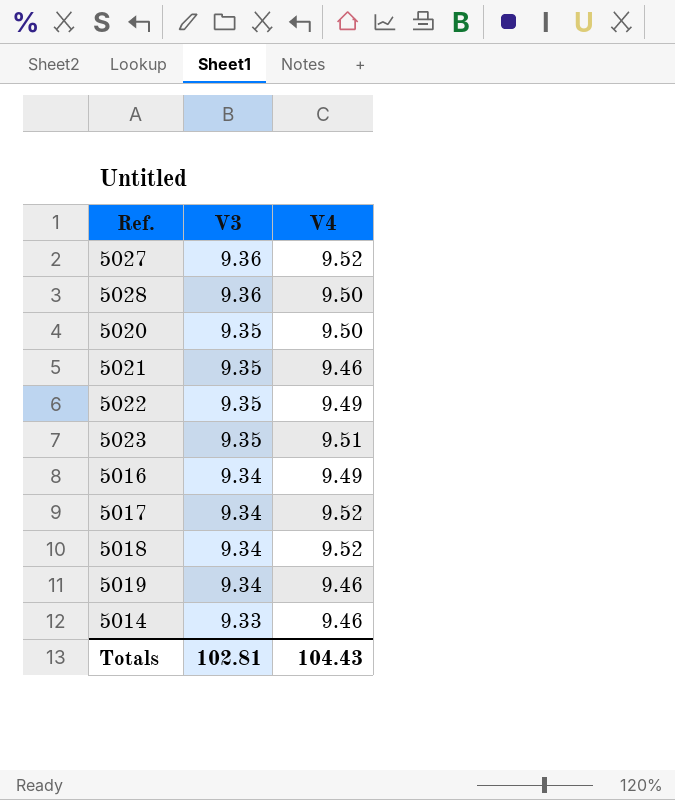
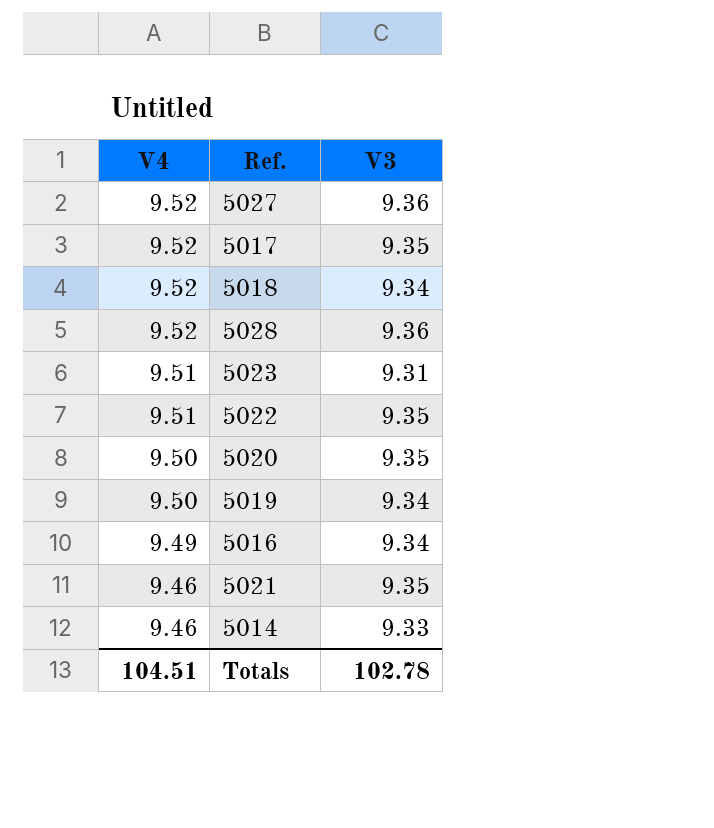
row order: V3 descending -> V4 descending
column V4 | position: 3 -> 1
5017 | V3: 9.34 -> 9.35
5028 | V4: 9.50 -> 9.52
5023 | V3: 9.35 -> 9.31
5022 | V4: 9.49 -> 9.51
5019 | V4: 9.46 -> 9.50
Totals | V4: 104.43 -> 104.51
Totals | V3: 102.81 -> 102.78

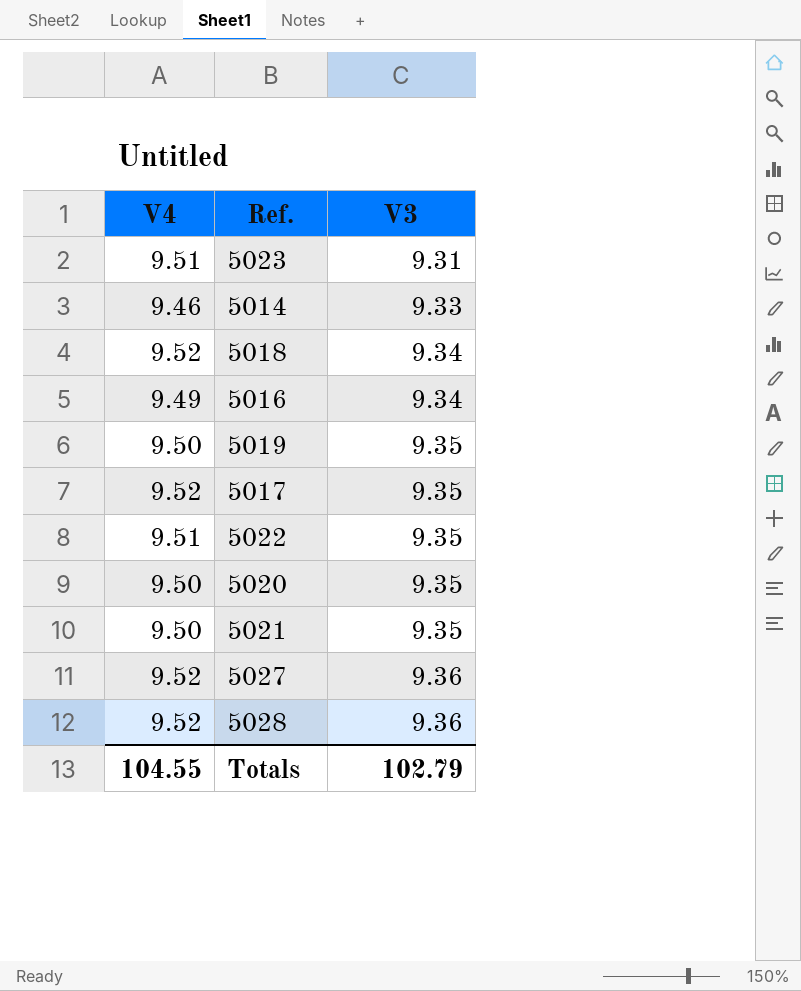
row order: V4 descending -> V3 ascending
5019 | V3: 9.34 -> 9.35
5021 | V4: 9.46 -> 9.50
Totals | V4: 104.51 -> 104.55
Totals | V3: 102.78 -> 102.79

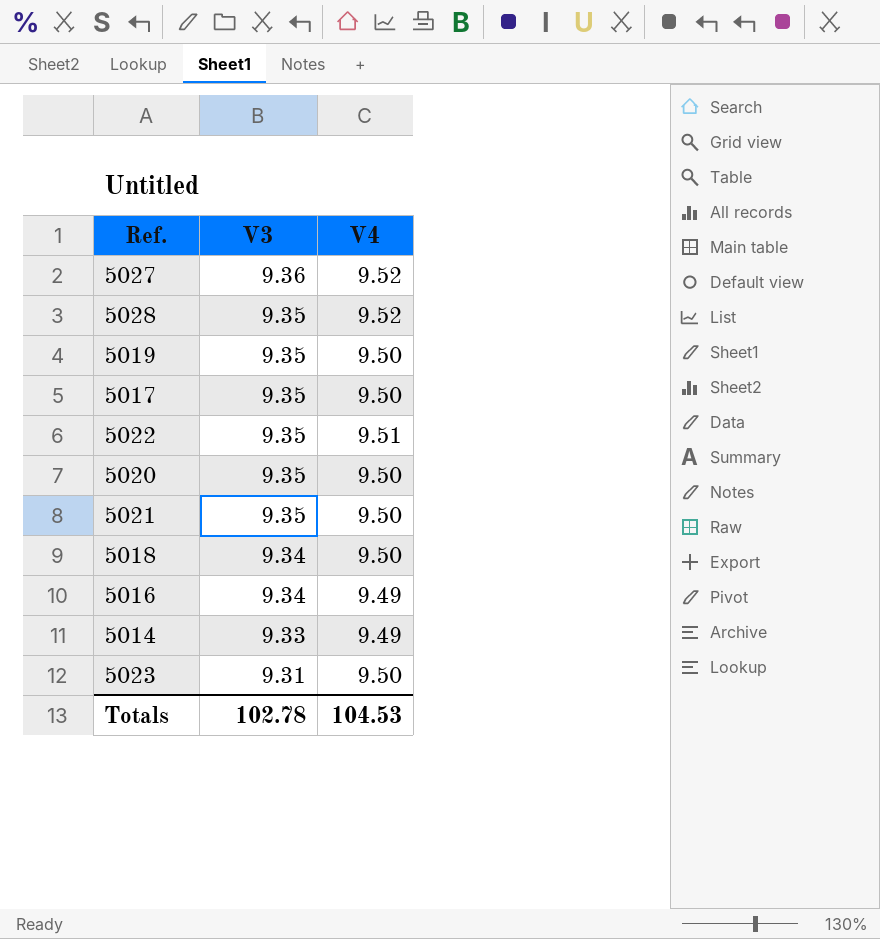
row order: V3 ascending -> V3 descending
column V4 | position: 1 -> 3
5028 | V3: 9.36 -> 9.35
5017 | V4: 9.52 -> 9.50
5018 | V4: 9.52 -> 9.50
5014 | V4: 9.46 -> 9.49
5023 | V4: 9.51 -> 9.50
Totals | V3: 102.79 -> 102.78
Totals | V4: 104.55 -> 104.53

